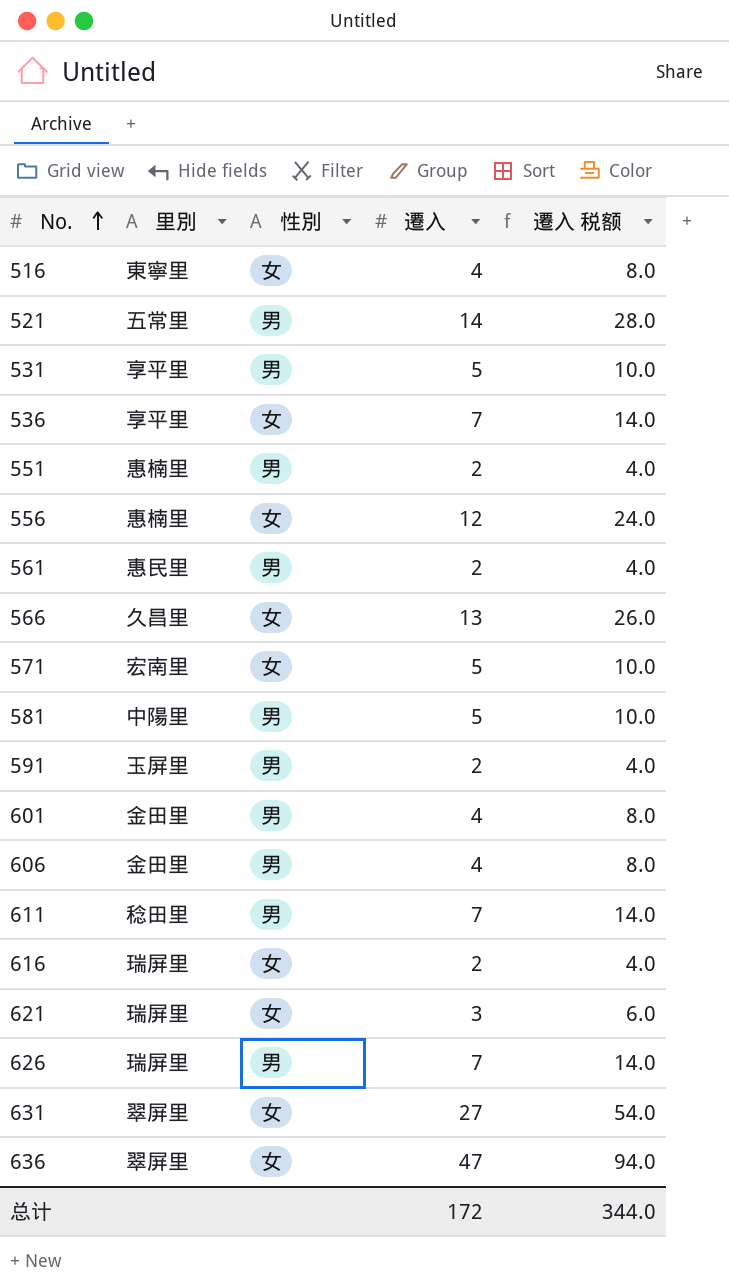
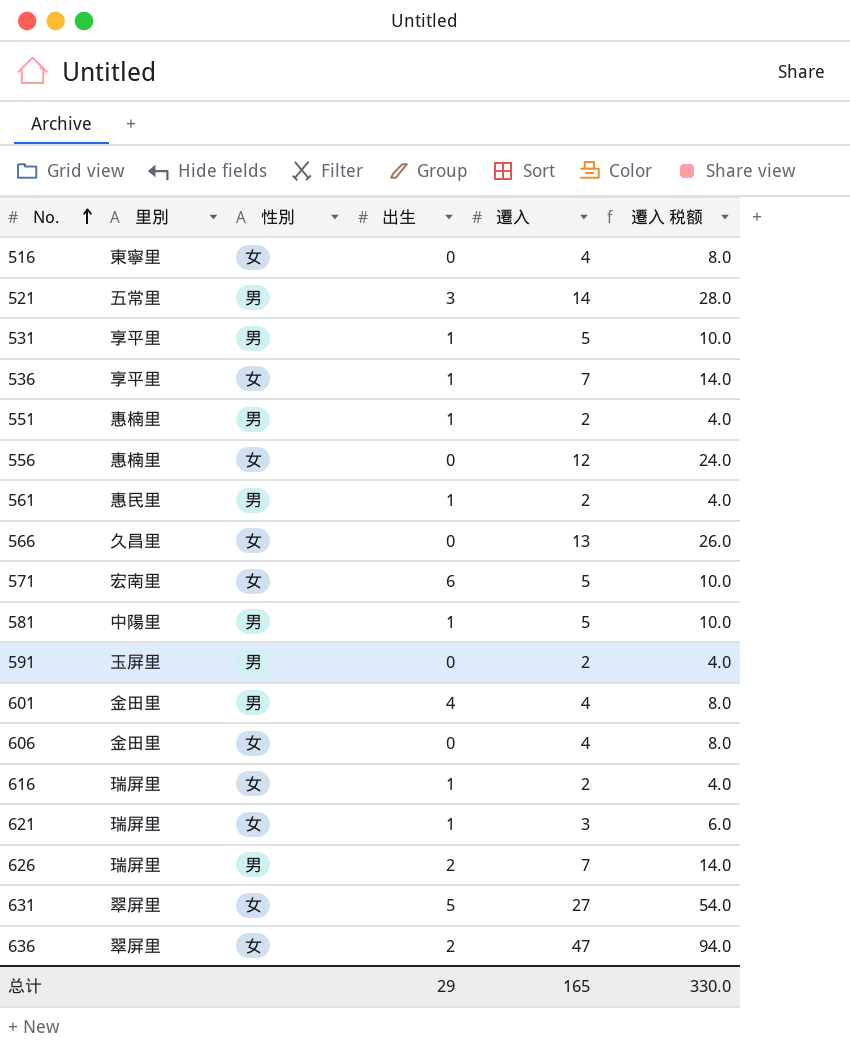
column 出生 | position: none -> 4
row 611: 稔田里 | 男 | 7 | 14.0 -> none
606 | 性別: 男 -> 女
总计 | 遷入: 172 -> 165
总计 | 遷入 税额: 344.0 -> 330.0

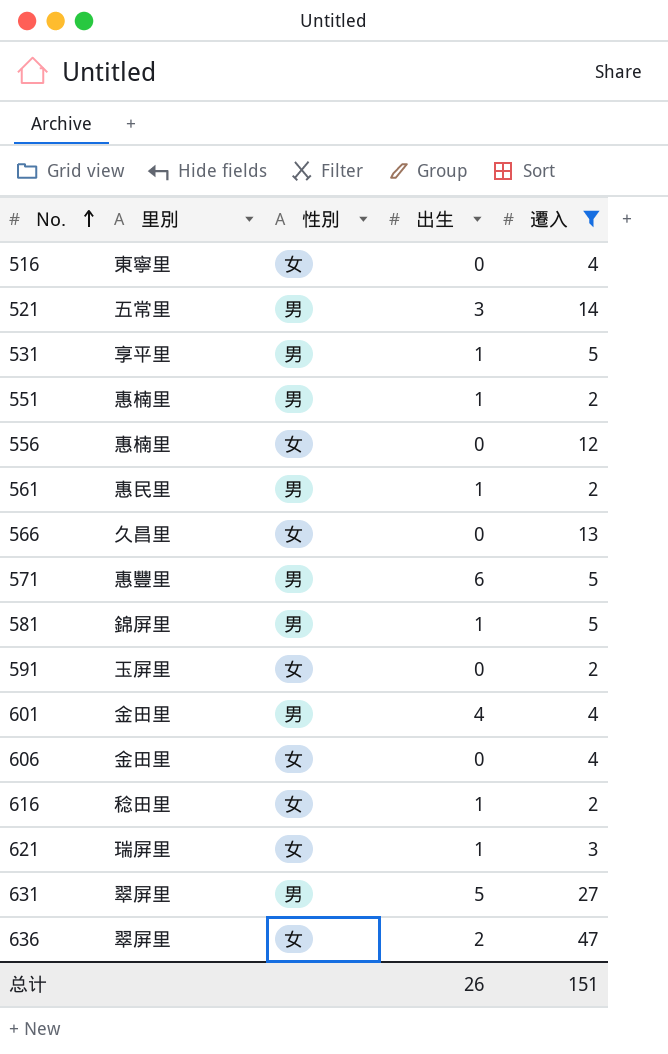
filter: none -> 遷入 != 7
column 遷入 税额 | formula: [遷入] * 2 -> none
571 | 里別: 宏南里 -> 惠豐里
571 | 性別: 女 -> 男
581 | 里別: 中陽里 -> 錦屏里
591 | 性別: 男 -> 女
616 | 里別: 瑞屏里 -> 稔田里
631 | 性別: 女 -> 男
总计 | 出生: 29 -> 26
总计 | 遷入: 165 -> 151

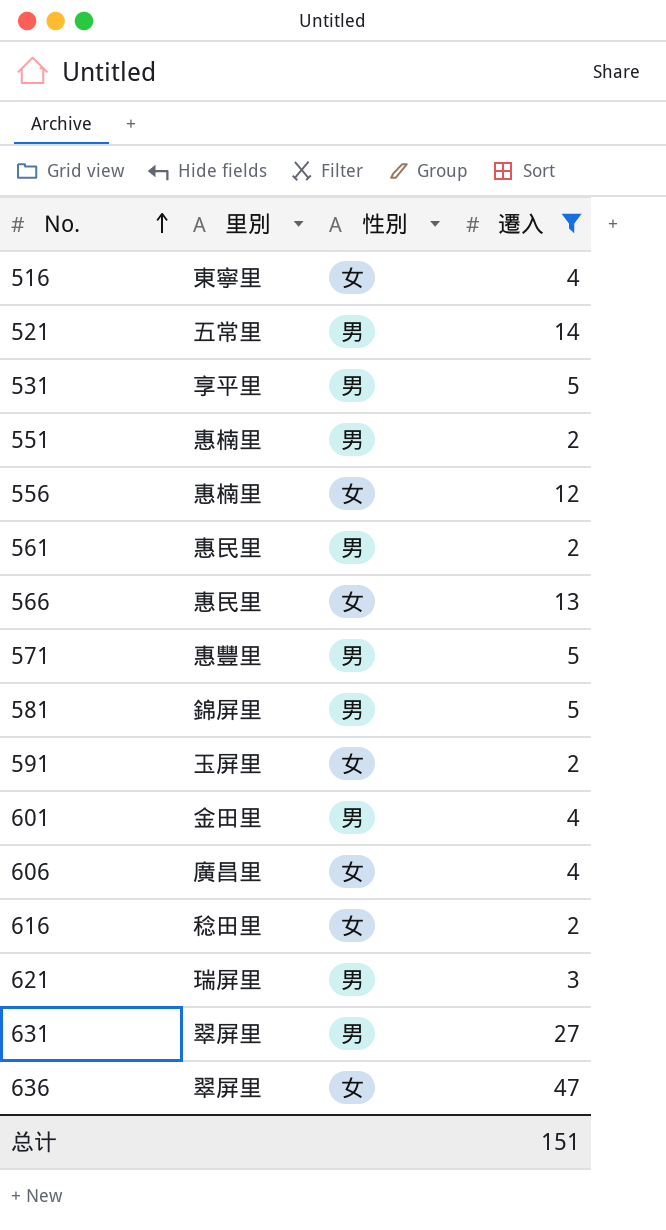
column 出生 | position: 4 -> none
566 | 里別: 久昌里 -> 惠民里
606 | 里別: 金田里 -> 廣昌里
621 | 性別: 女 -> 男

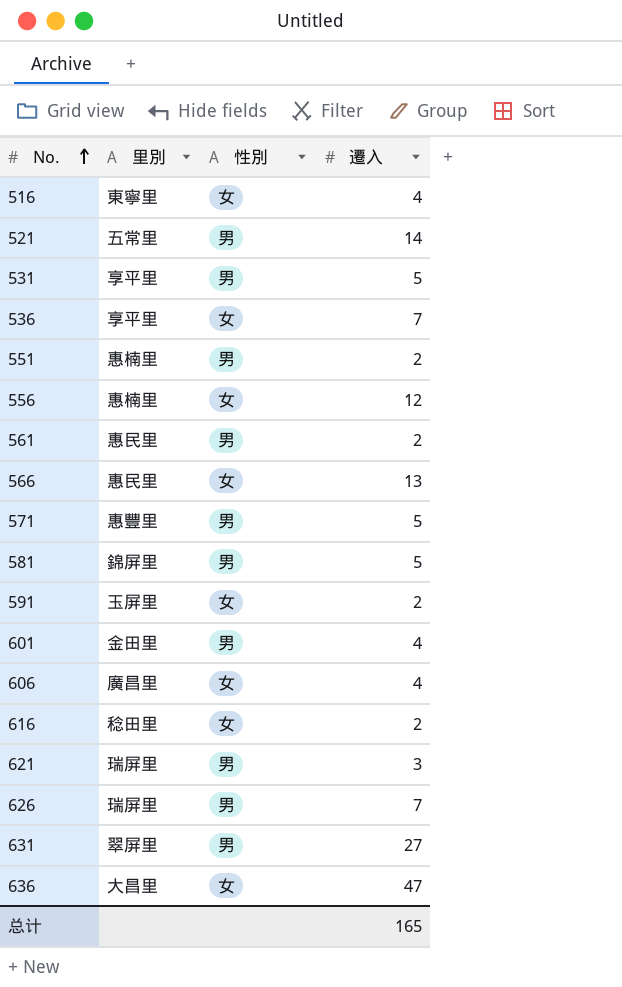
filter: 遷入 != 7 -> none
636 | 里別: 翠屏里 -> 大昌里
总计 | 遷入: 151 -> 165

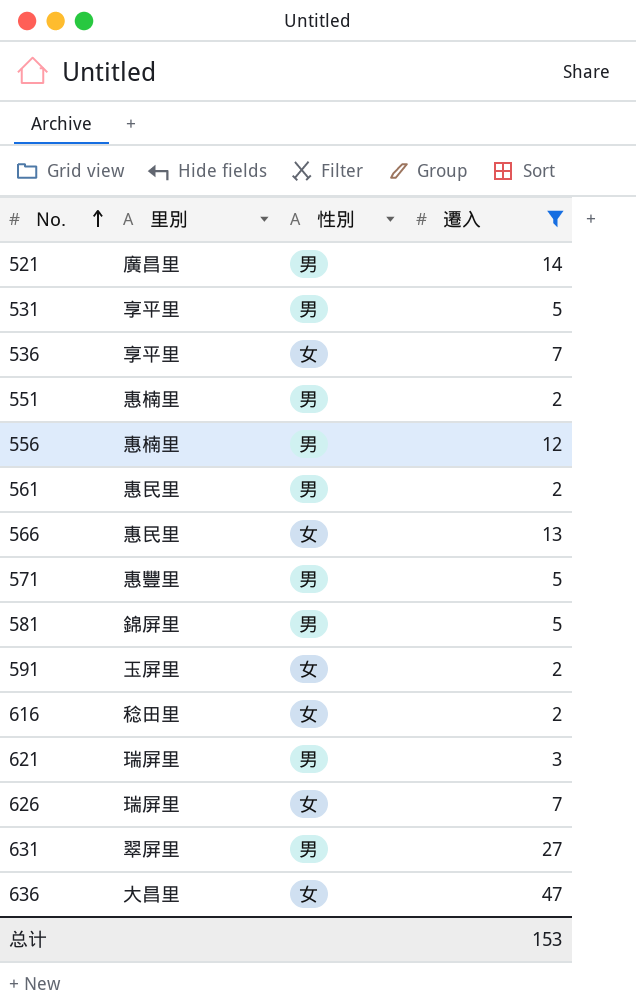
filter: none -> 遷入 != 4
521 | 里別: 五常里 -> 廣昌里
556 | 性別: 女 -> 男
626 | 性別: 男 -> 女
总计 | 遷入: 165 -> 153

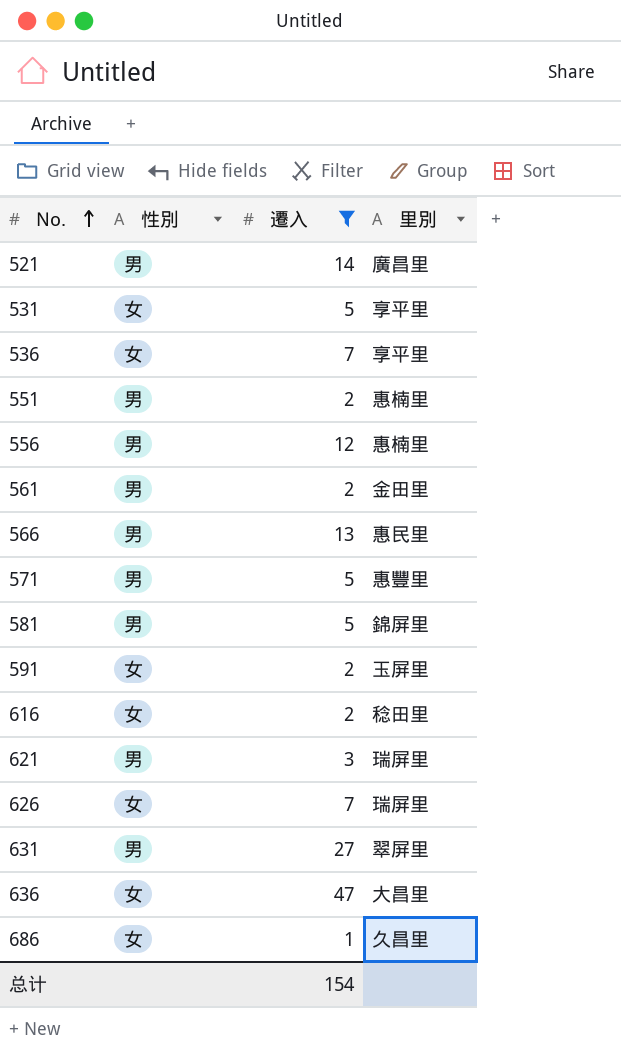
column 里別 | position: 2 -> 4
531 | 性別: 男 -> 女
561 | 里別: 惠民里 -> 金田里
566 | 性別: 女 -> 男
row 686: none -> 女 | 1 | 久昌里
总计 | 遷入: 153 -> 154

